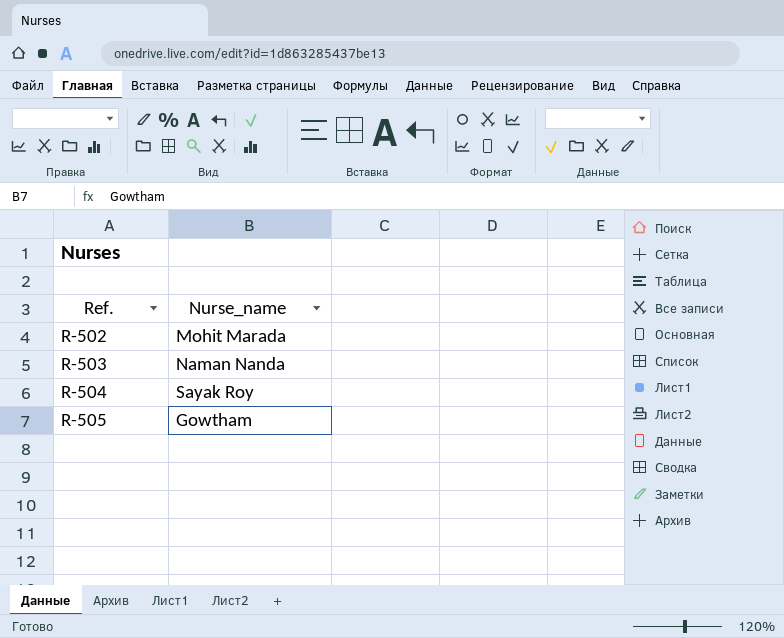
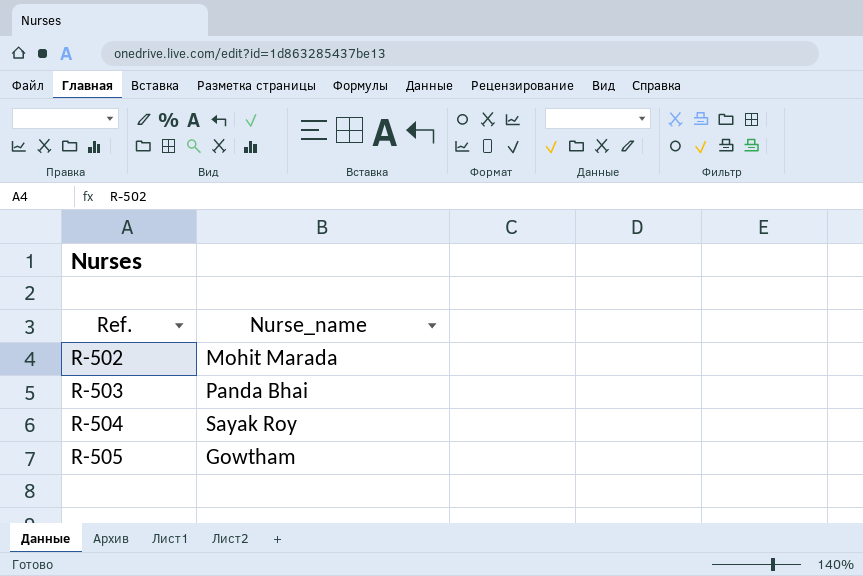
R-503 | Nurse_name: Naman Nanda -> Panda Bhai

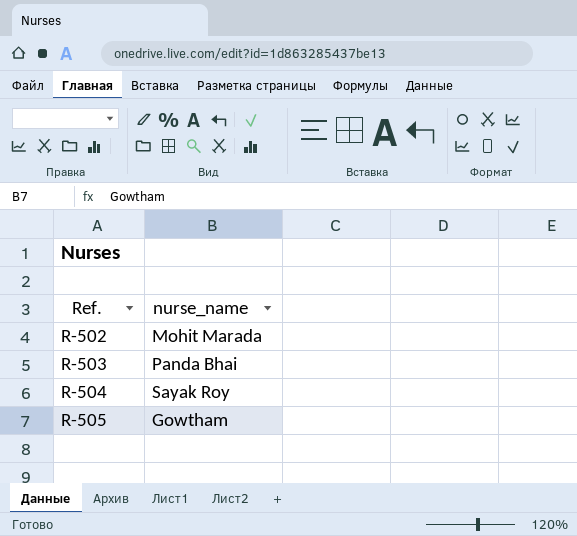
column name: Nurse_name -> nurse_name

